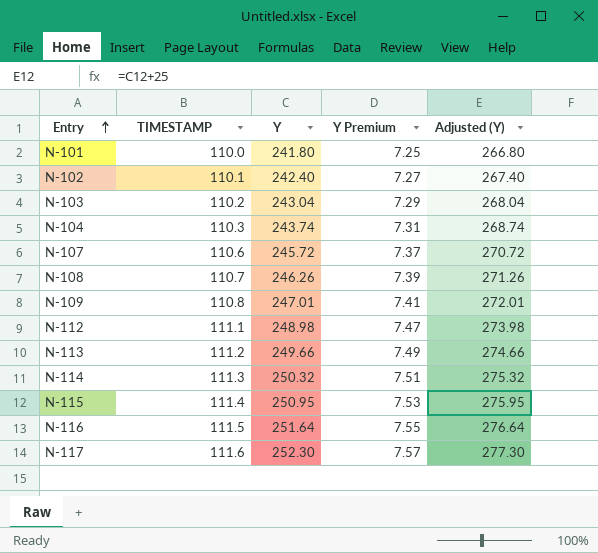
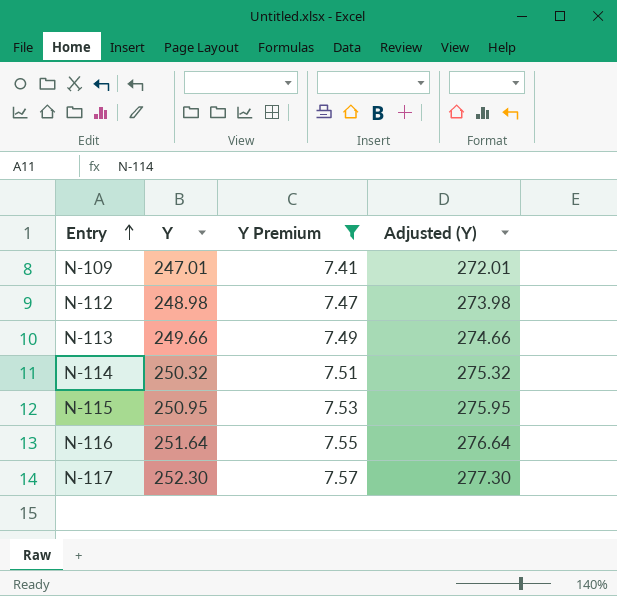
filter: none -> Y Premium >= 7.41
column TIMESTAMP | position: 2 -> none

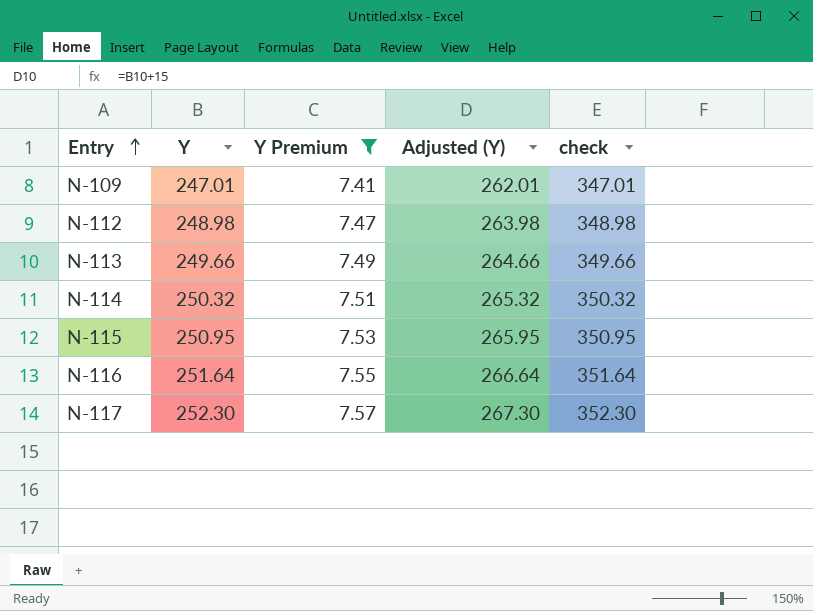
column Adjusted (Y) | formula: [Y] + 25 -> [Y] + 15
column check | formula: none -> [Y] + 100

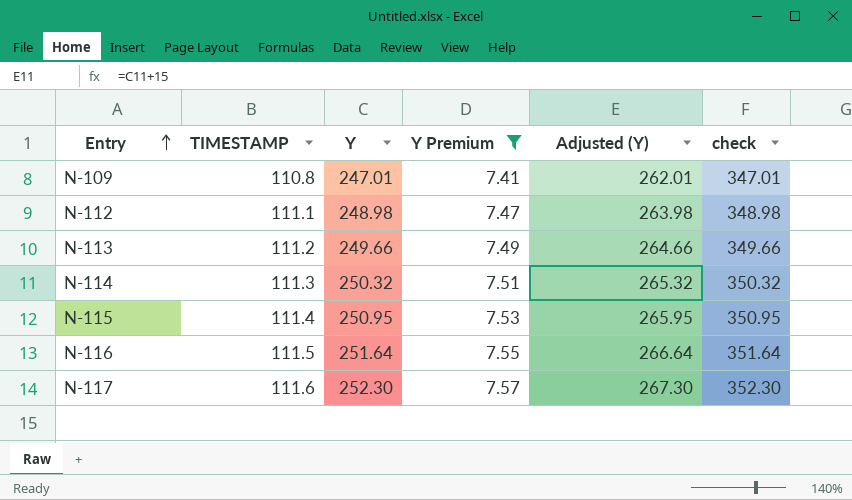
column TIMESTAMP | position: none -> 2

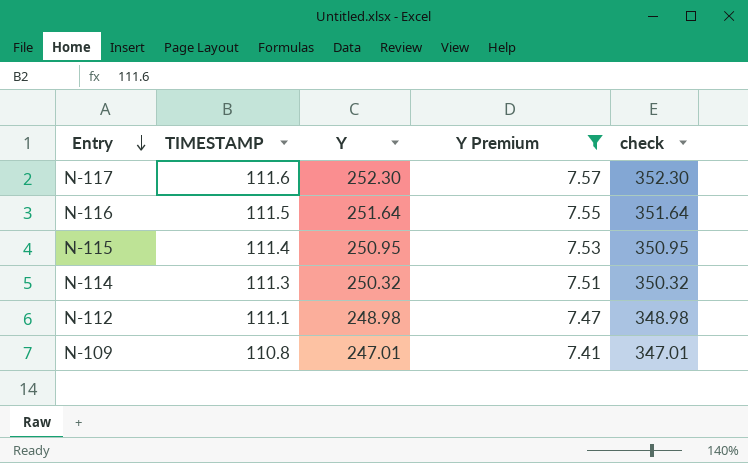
row order: Entry ascending -> Entry descending
column Adjusted (Y) | formula: [Y] + 15 -> none
row N-113: 111.2 | 249.66 | 7.49 | 264.66 | 349.66 -> none

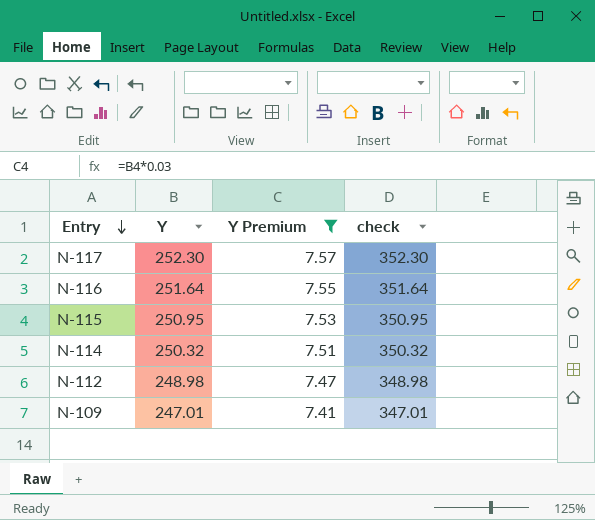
column TIMESTAMP | position: 2 -> none

